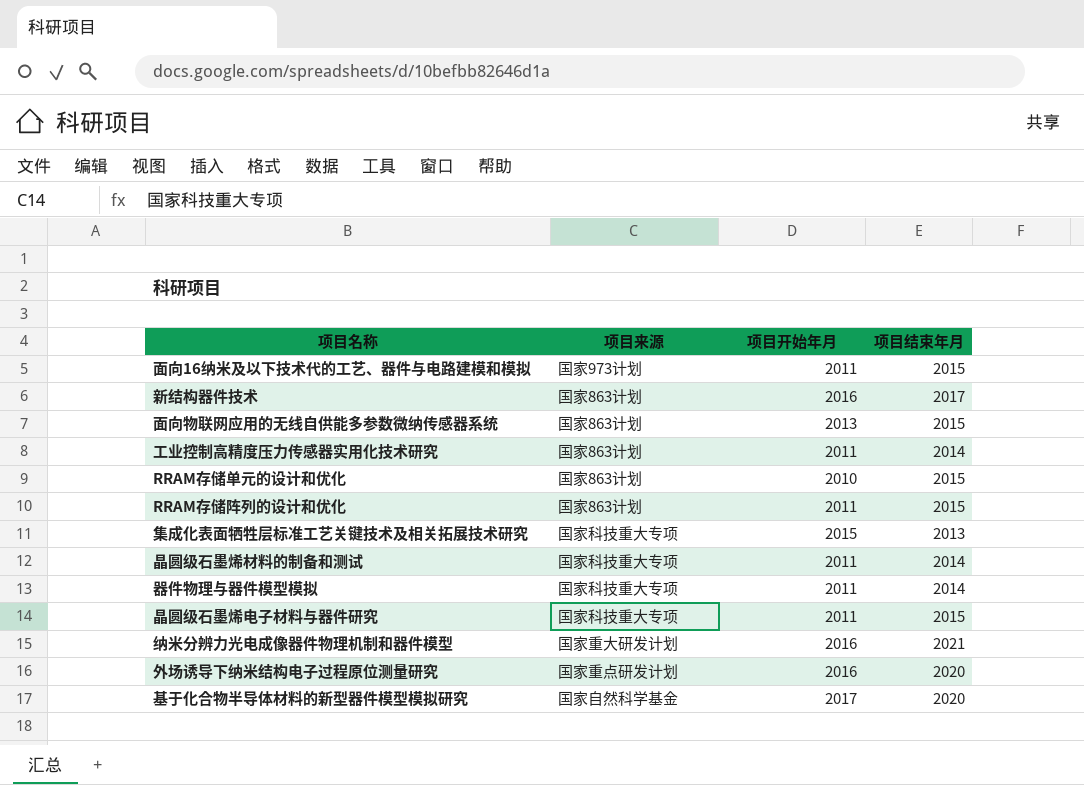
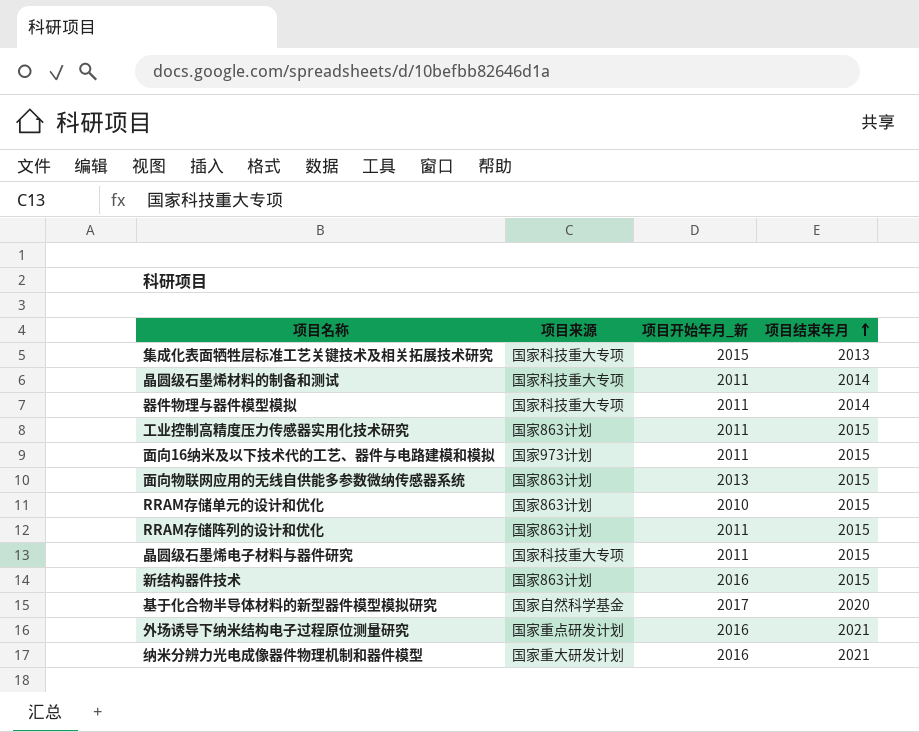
row order: none -> 项目结束年月 ascending
column name: 项目开始年月 -> 项目开始年月_新
工业控制高精度压力传感器实用化技术研究 | 项目结束年月: 2014 -> 2015
新结构器件技术 | 项目结束年月: 2017 -> 2015
外场诱导下纳米结构电子过程原位测量研究 | 项目结束年月: 2020 -> 2021

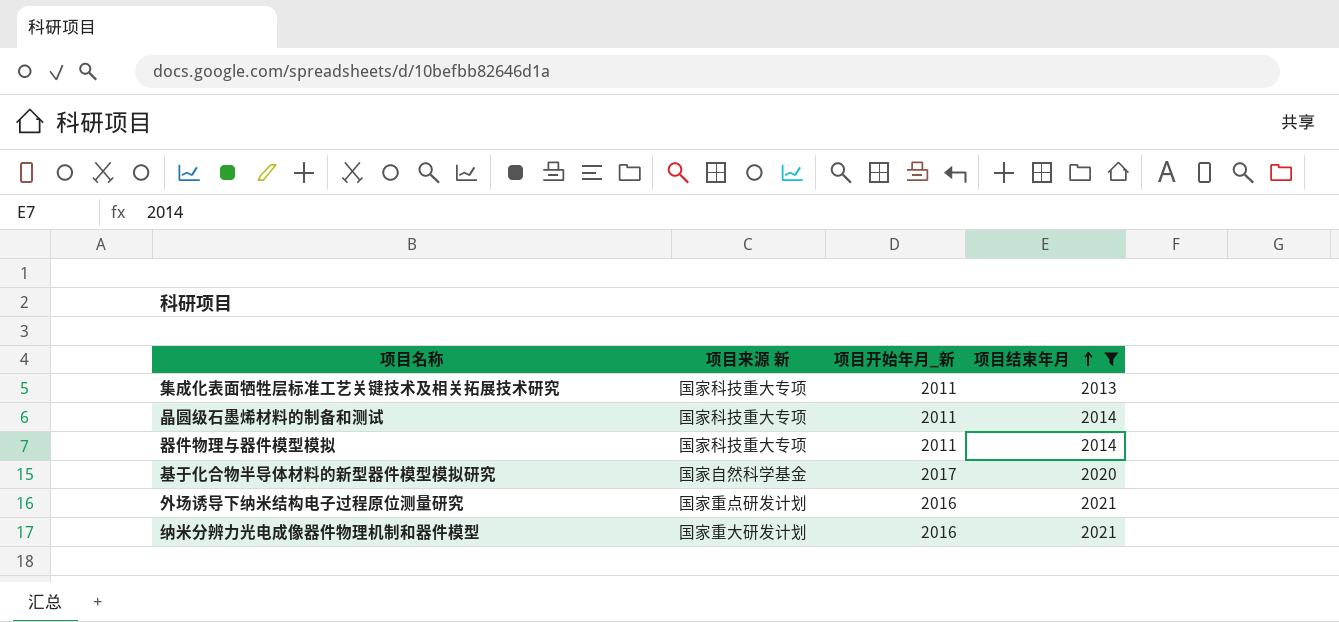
filter: none -> 项目结束年月 != 2015
column name: 项目来源 -> 项目来源 新
集成化表面牺牲层标准工艺关键技术及相关拓展技术研究 | 项目开始年月_新: 2015 -> 2011

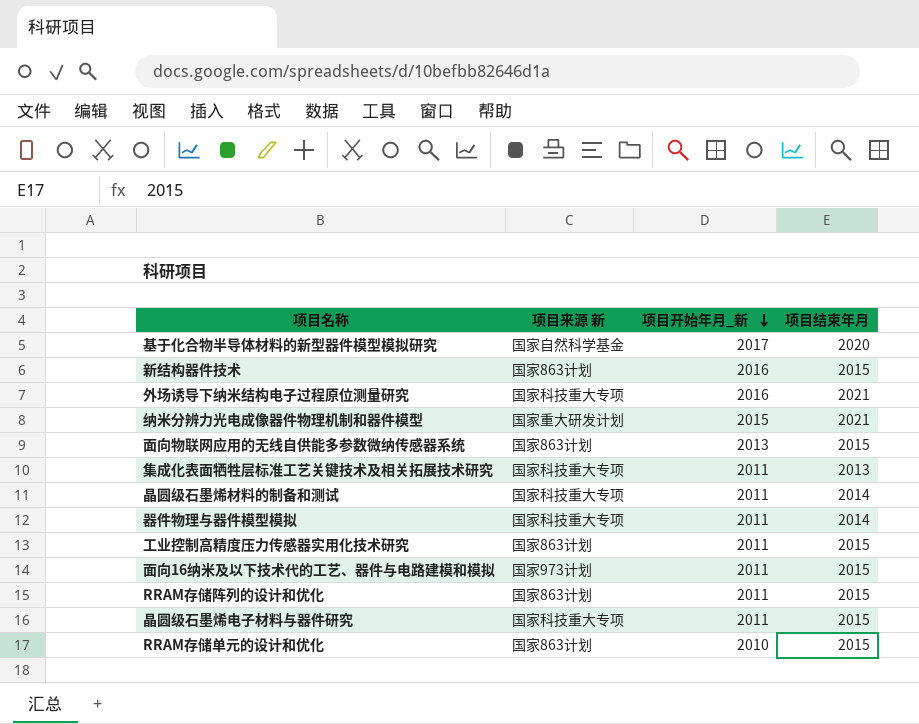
filter: 项目结束年月 != 2015 -> none
row order: 项目结束年月 ascending -> 项目开始年月_新 descending
外场诱导下纳米结构电子过程原位测量研究 | 项目来源 新: 国家重点研发计划 -> 国家科技重大专项
纳米分辨力光电成像器件物理机制和器件模型 | 项目开始年月_新: 2016 -> 2015

